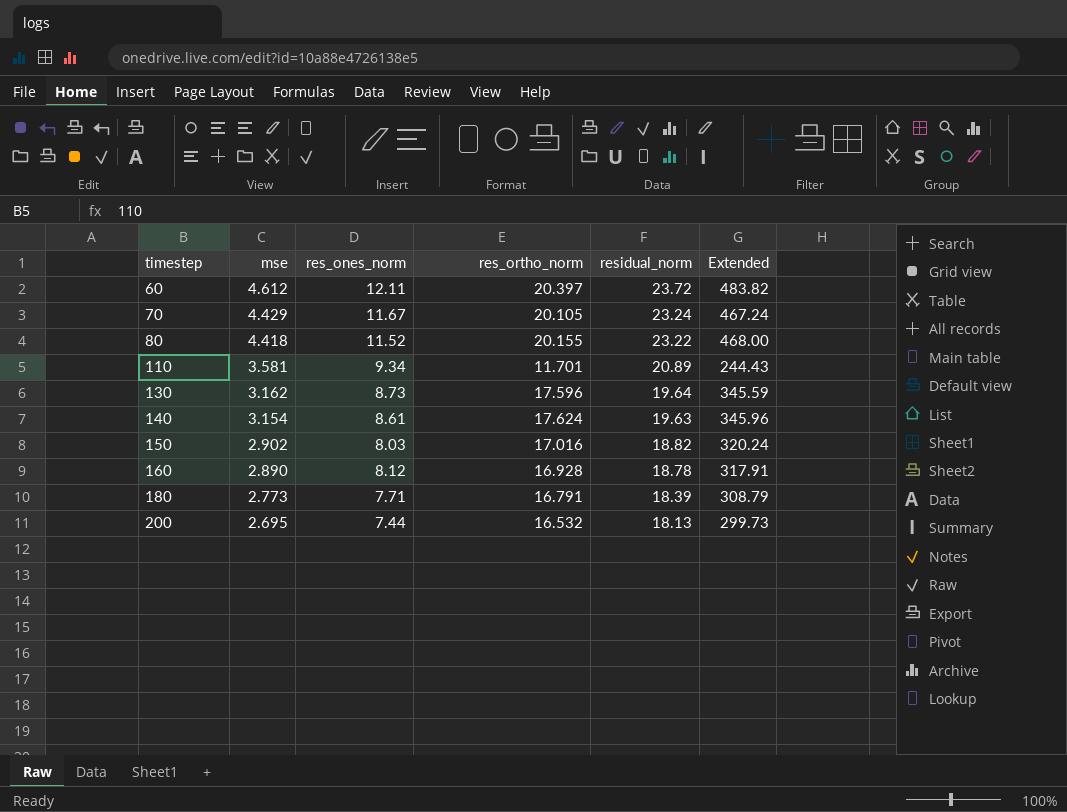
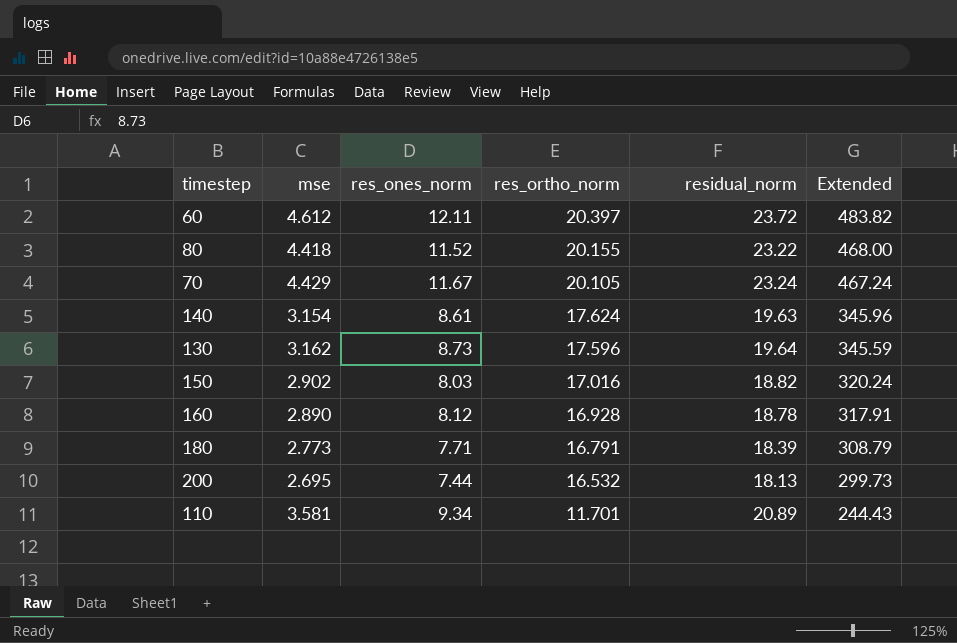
row order: timestep ascending -> res_ortho_norm descending

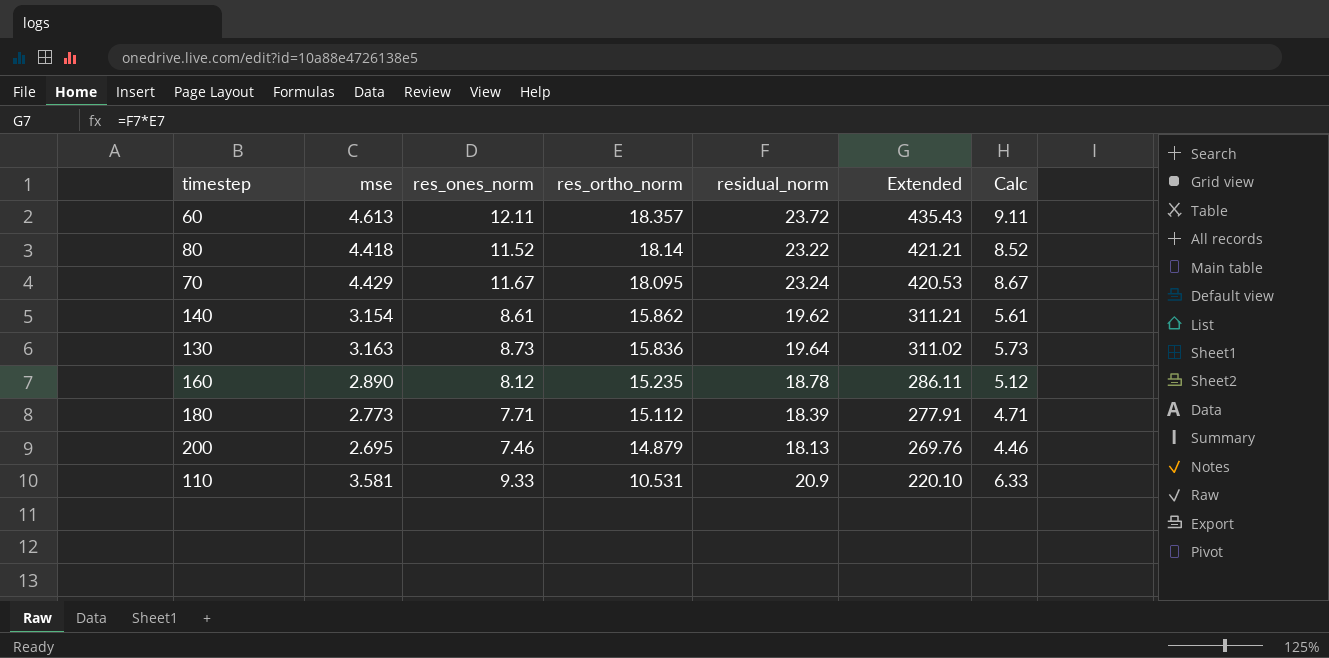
column Calc | formula: none -> [res_ones_norm] - 3
row 150: 2.902 | 8.03 | 17.016 | 18.82 | 320.24 -> none
60 | mse: 4.612 -> 4.613
60 | res_ortho_norm: 20.397 -> 18.357
60 | Extended: 483.82 -> 435.43
80 | res_ortho_norm: 20.155 -> 18.14
80 | Extended: 468.00 -> 421.21
70 | res_ortho_norm: 20.105 -> 18.095
70 | Extended: 467.24 -> 420.53
140 | res_ortho_norm: 17.624 -> 15.862
140 | residual_norm: 19.63 -> 19.62
140 | Extended: 345.96 -> 311.21
130 | mse: 3.162 -> 3.163
130 | res_ortho_norm: 17.596 -> 15.836
130 | Extended: 345.59 -> 311.02
160 | res_ortho_norm: 16.928 -> 15.235
160 | Extended: 317.91 -> 286.11
180 | res_ortho_norm: 16.791 -> 15.112
180 | Extended: 308.79 -> 277.91
200 | res_ones_norm: 7.44 -> 7.46
200 | res_ortho_norm: 16.532 -> 14.879
200 | Extended: 299.73 -> 269.76
110 | res_ones_norm: 9.34 -> 9.33
110 | res_ortho_norm: 11.701 -> 10.531
110 | residual_norm: 20.89 -> 20.9
110 | Extended: 244.43 -> 220.10

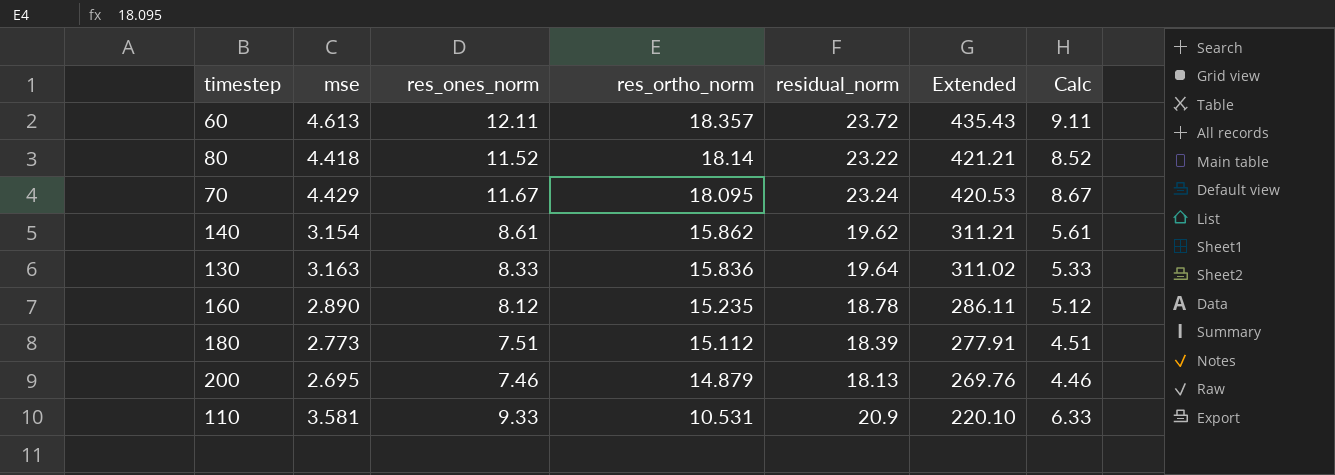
130 | res_ones_norm: 8.73 -> 8.33
130 | Calc: 5.73 -> 5.33
180 | res_ones_norm: 7.71 -> 7.51
180 | Calc: 4.71 -> 4.51

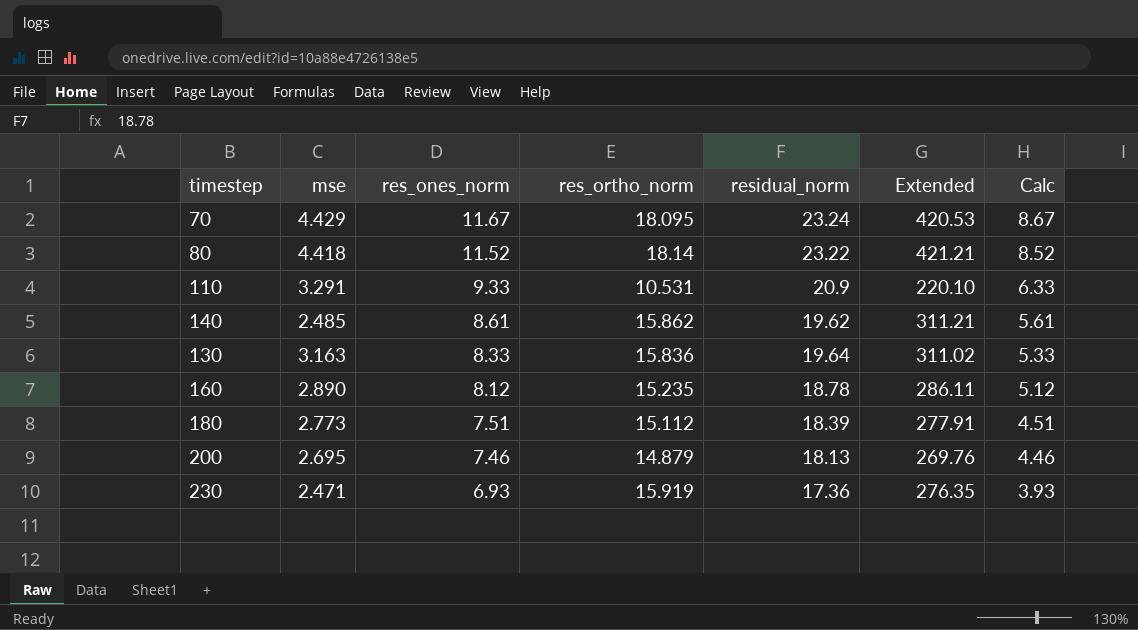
row order: res_ortho_norm descending -> res_ones_norm descending
row 60: 4.613 | 12.11 | 18.357 | 23.72 | 435.43 | 9.11 -> none
110 | mse: 3.581 -> 3.291
140 | mse: 3.154 -> 2.485
row 230: none -> 2.471 | 6.93 | 15.919 | 17.36 | 276.35 | 3.93

